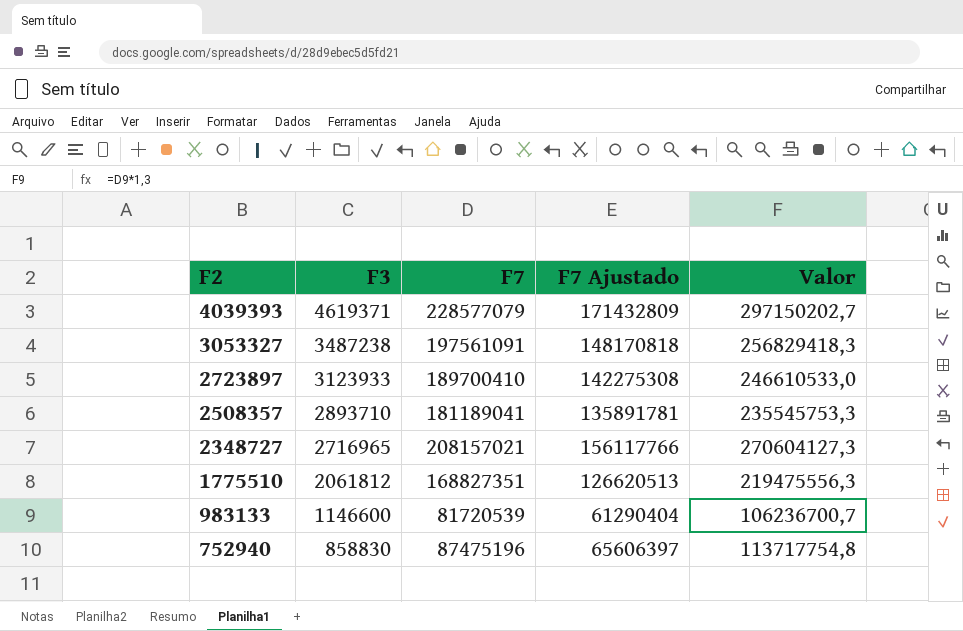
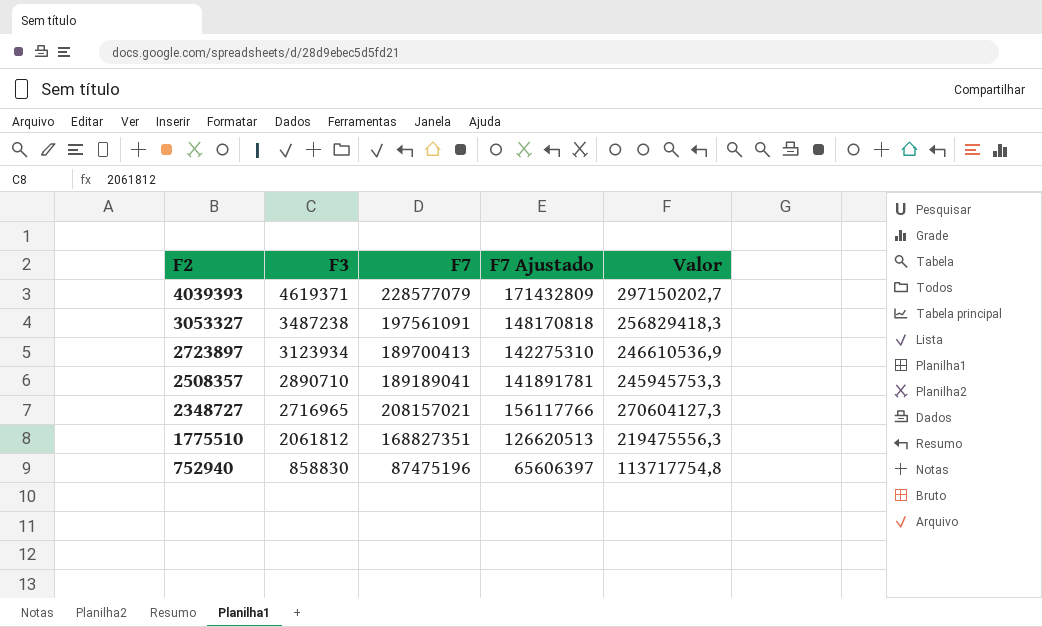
row 983133: 1146600 | 81720539 | 61290404 | 106236700,7 -> none
2723897 | F3: 3123933 -> 3123934
2723897 | F7: 189700410 -> 189700413
2723897 | F7 Ajustado: 142275308 -> 142275310
2723897 | Valor: 246610533,0 -> 246610536,9
2508357 | F3: 2893710 -> 2890710
2508357 | F7: 181189041 -> 189189041
2508357 | F7 Ajustado: 135891781 -> 141891781
2508357 | Valor: 235545753,3 -> 245945753,3

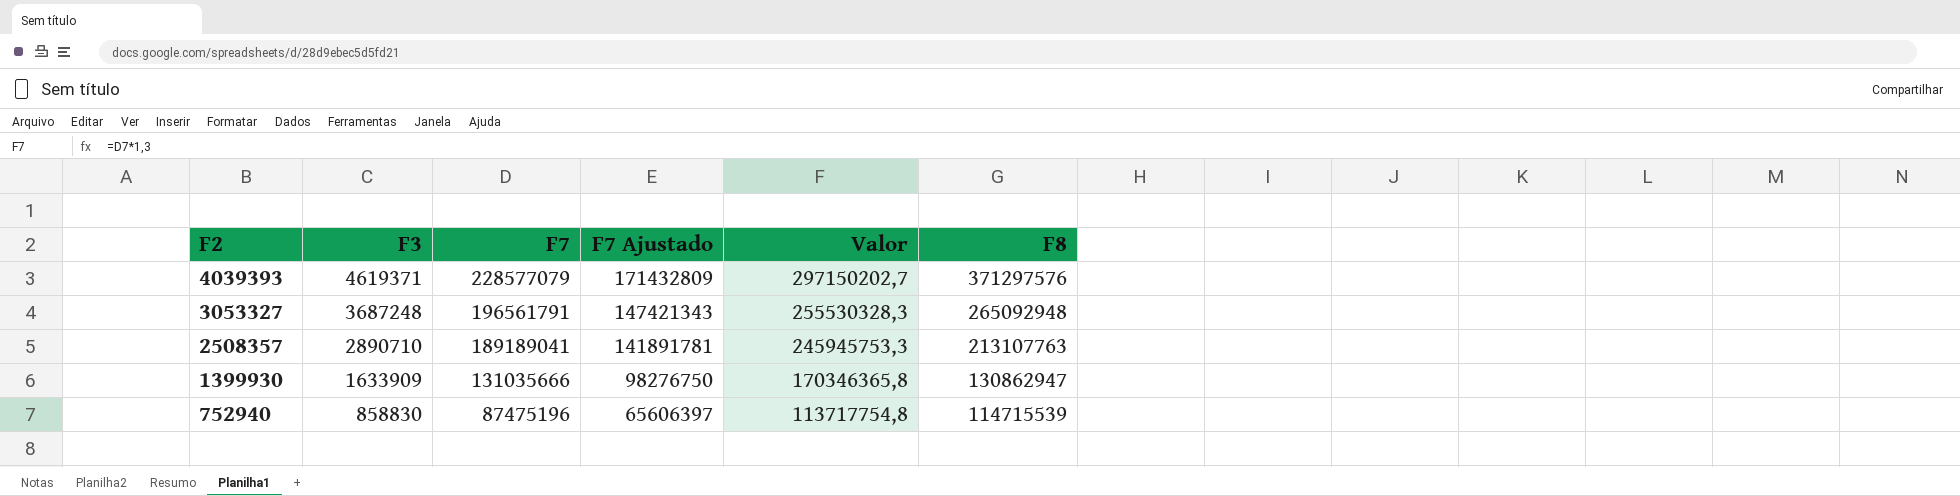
column F8 | position: none -> 6
row 2723897: 3123934 | 189700413 | 142275310 | 246610536,9 -> none
row 2348727: 2716965 | 208157021 | 156117766 | 270604127,3 -> none
row 1775510: 2061812 | 168827351 | 126620513 | 219475556,3 -> none
3053327 | F3: 3487238 -> 3687248
3053327 | F7: 197561091 -> 196561791
3053327 | F7 Ajustado: 148170818 -> 147421343
3053327 | Valor: 256829418,3 -> 255530328,3
row 1399930: none -> 1633909 | 131035666 | 98276750 | 170346365,8 | 130862947

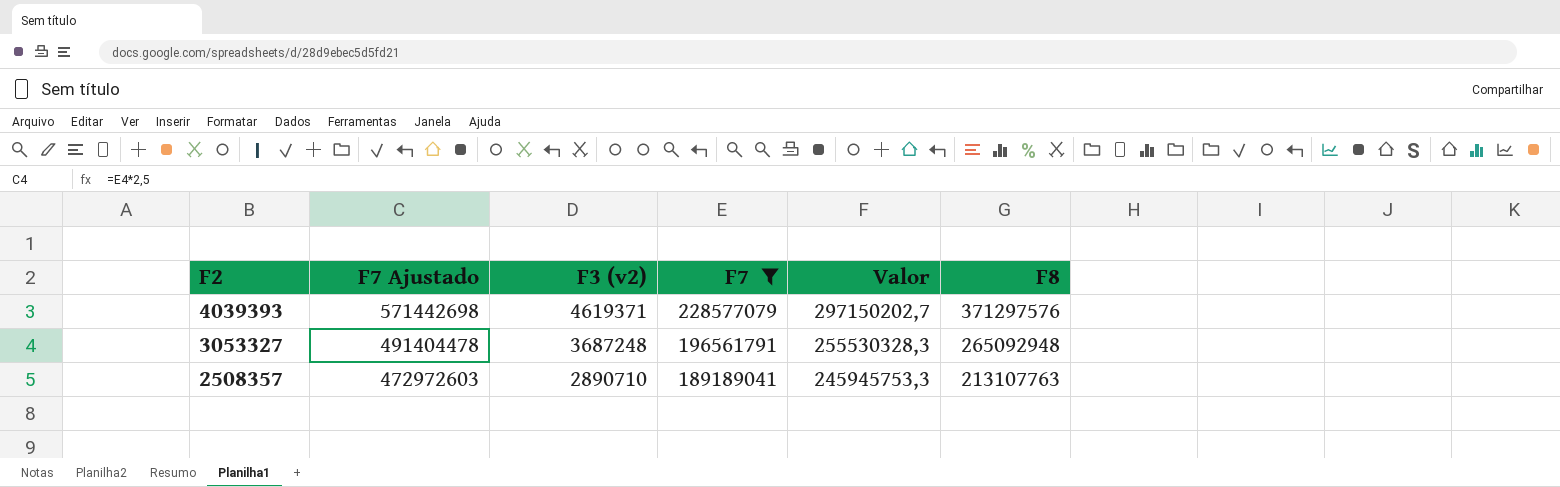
filter: none -> F7 >= 189189041
column F7 Ajustado | formula: [F7] * 0,75 -> [F7] * 2,5
column F7 Ajustado | position: 4 -> 2
column name: F3 -> F3 (v2)

